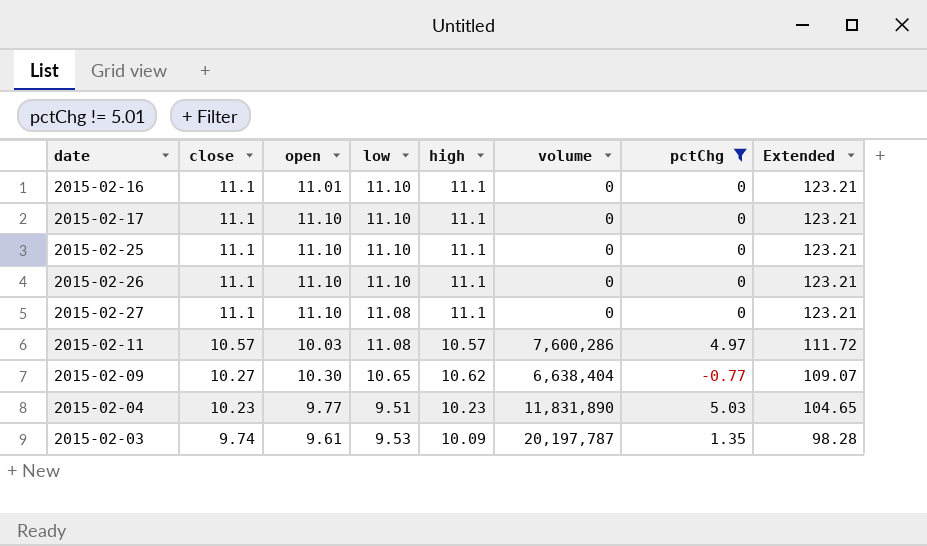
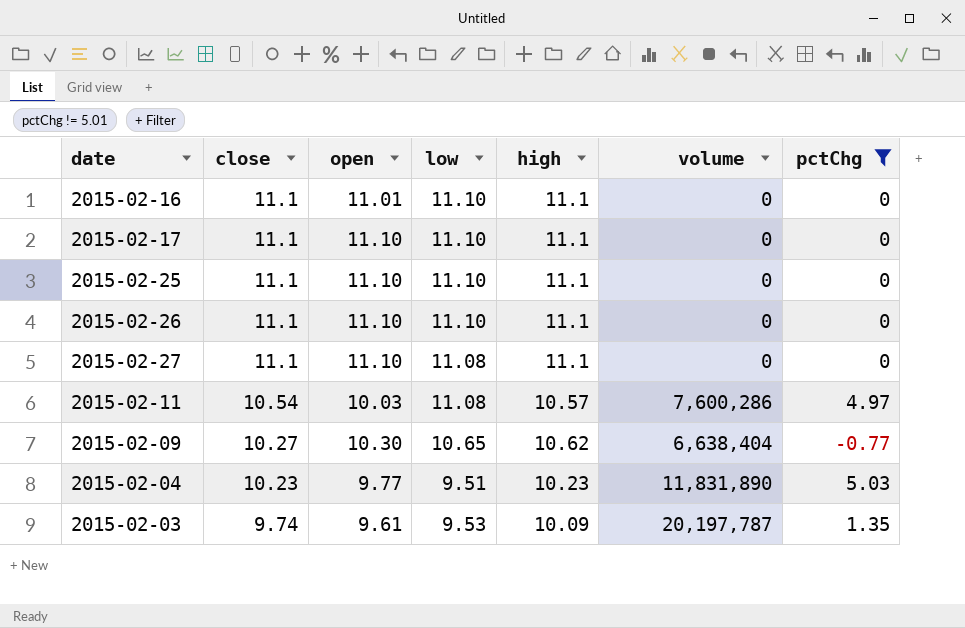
column Extended | formula: [close] * [high] -> none
2015-02-11 | close: 10.57 -> 10.54

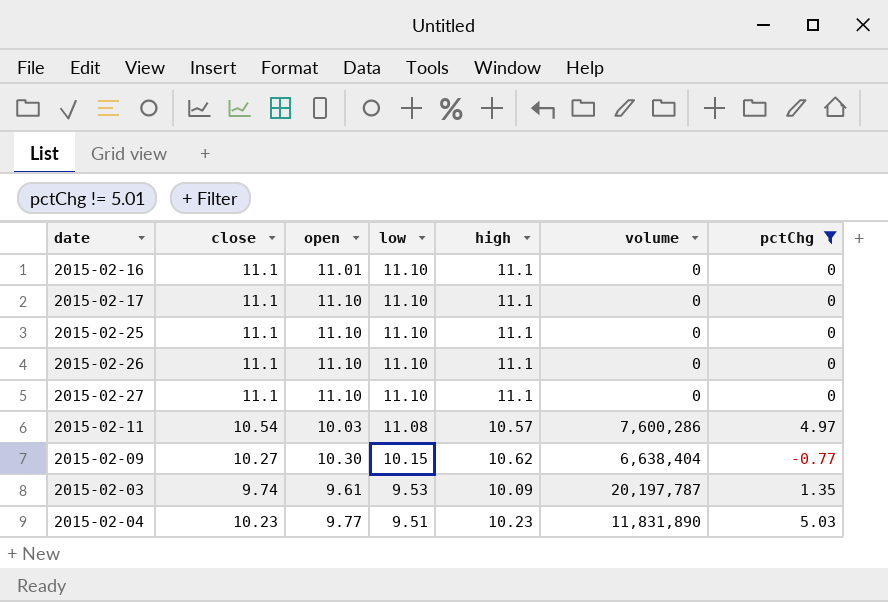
row order: close descending -> low descending
2015-02-27 | low: 11.08 -> 11.10
2015-02-09 | low: 10.65 -> 10.15

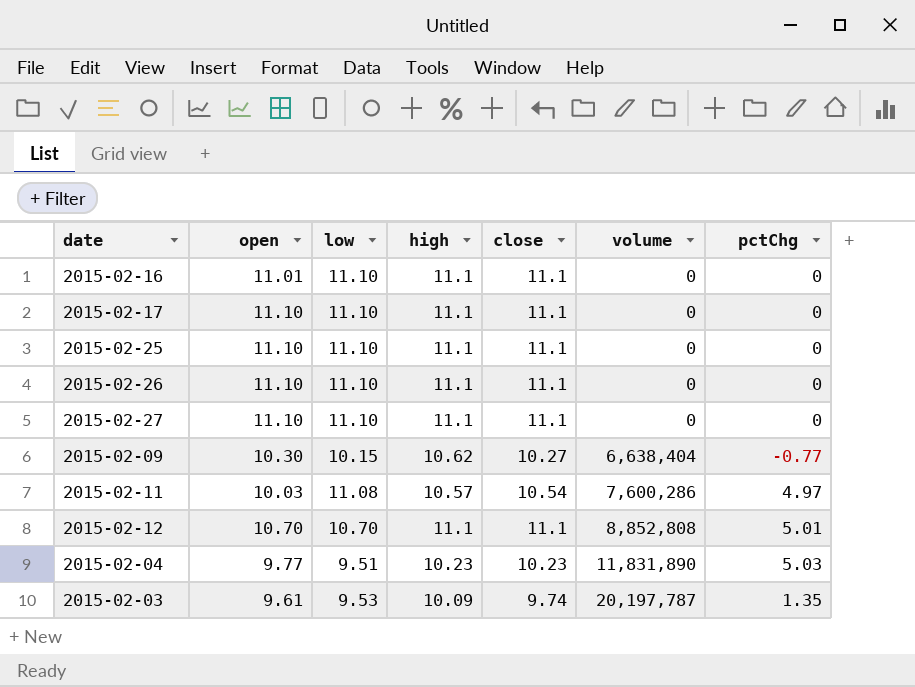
filter: pctChg != 5.01 -> none
row order: low descending -> volume ascending
column close | position: 2 -> 5

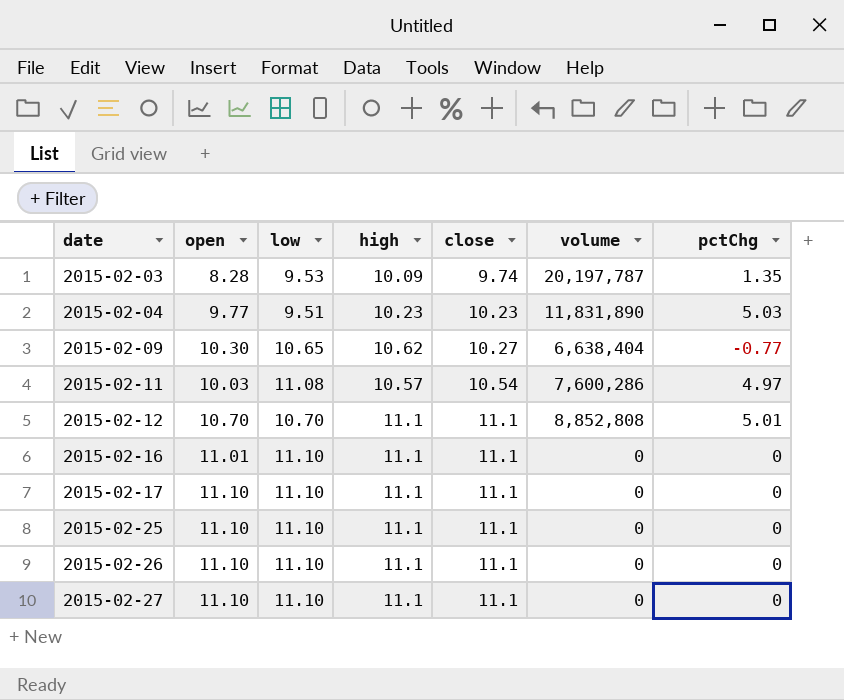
row order: volume ascending -> date ascending
2015-02-03 | open: 9.61 -> 8.28
2015-02-09 | low: 10.15 -> 10.65

